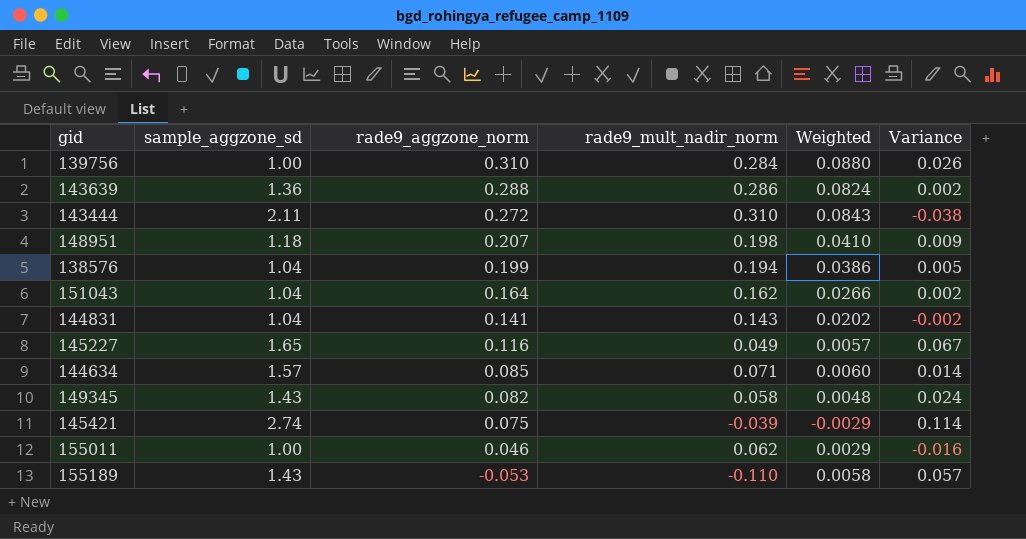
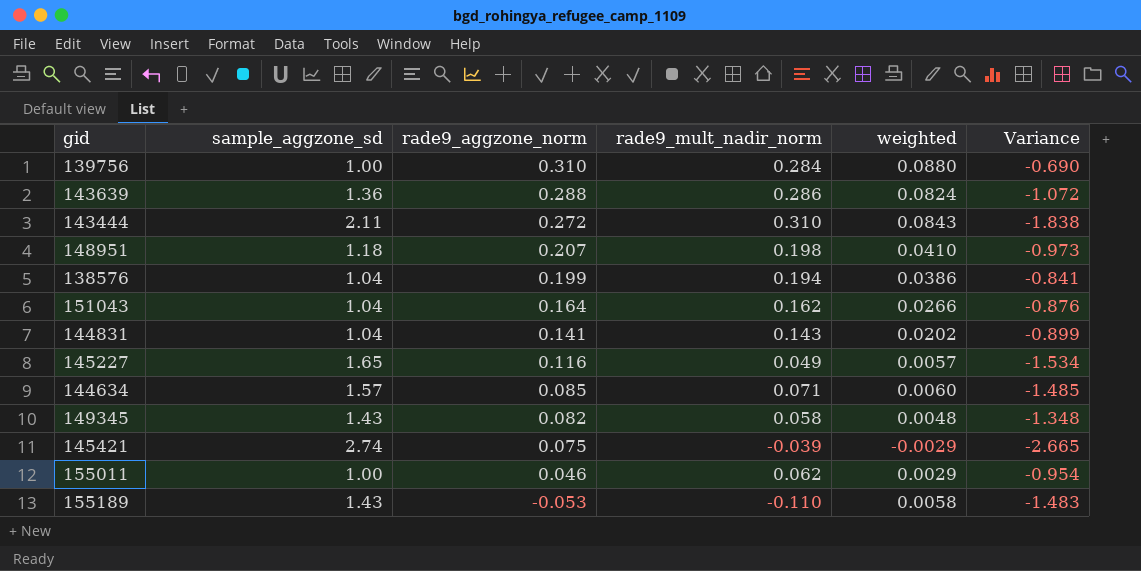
column name: Weighted -> weighted
column Variance | formula: [rade9_aggzone_norm] - [rade9_mult_nadir_norm] -> [rade9_aggzone_norm] - [sample_aggzone_sd]

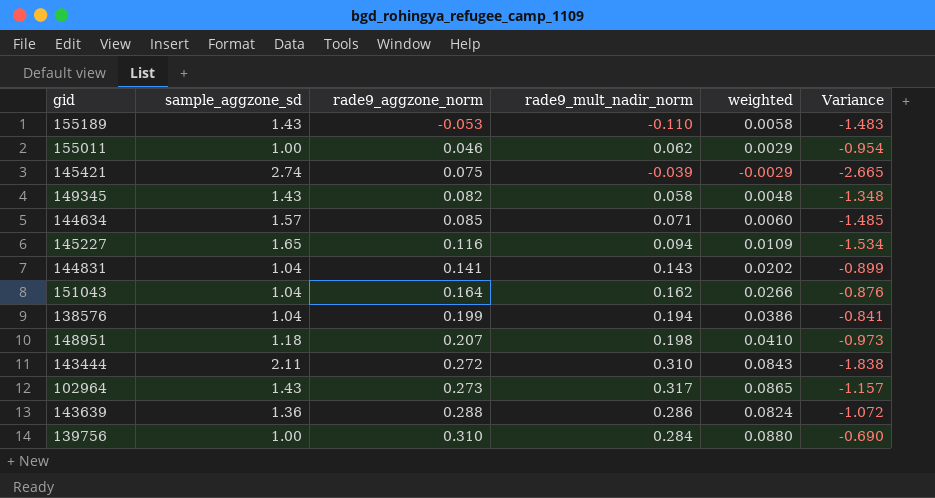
row order: rade9_aggzone_norm descending -> rade9_aggzone_norm ascending
145227 | rade9_mult_nadir_norm: 0.049 -> 0.094
145227 | weighted: 0.0057 -> 0.0109
row 102964: none -> 1.43 | 0.273 | 0.317 | 0.0865 | -1.157

